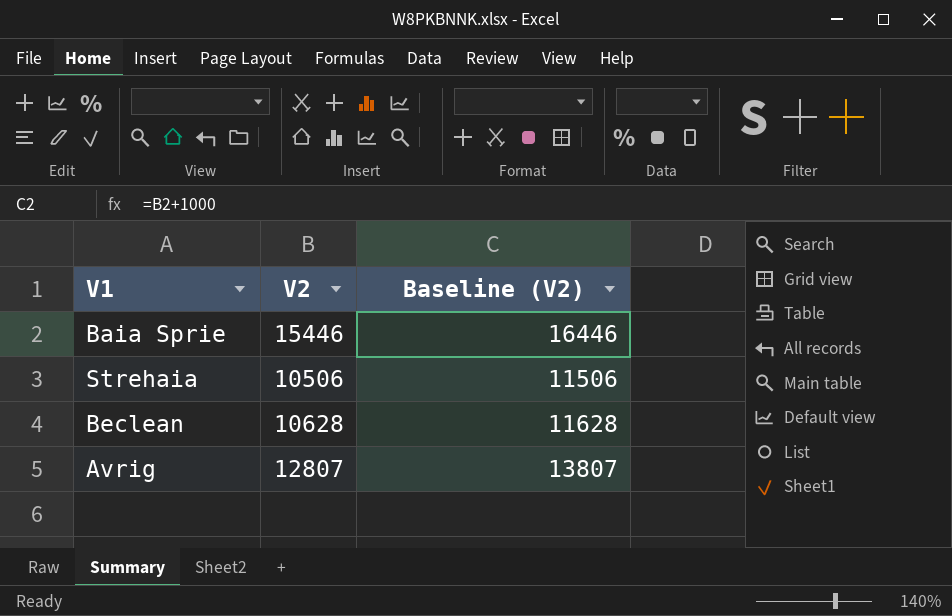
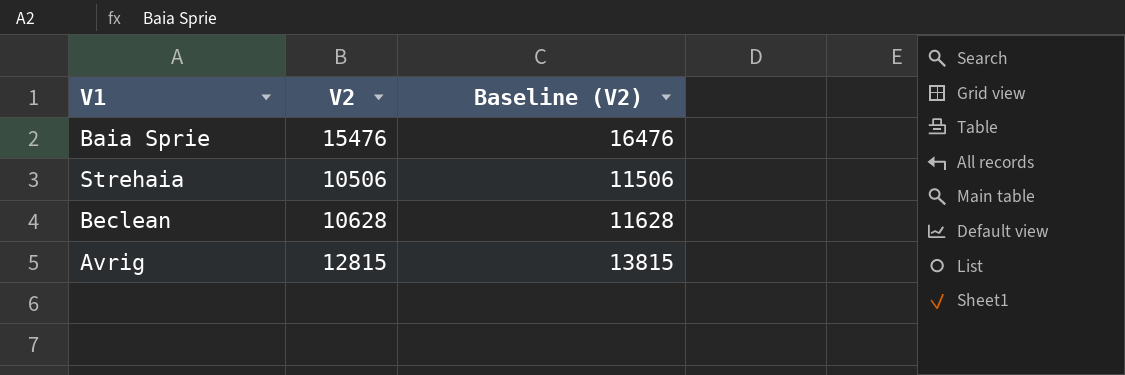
Baia Sprie | V2: 15446 -> 15476
Baia Sprie | Baseline (V2): 16446 -> 16476
Avrig | V2: 12807 -> 12815
Avrig | Baseline (V2): 13807 -> 13815

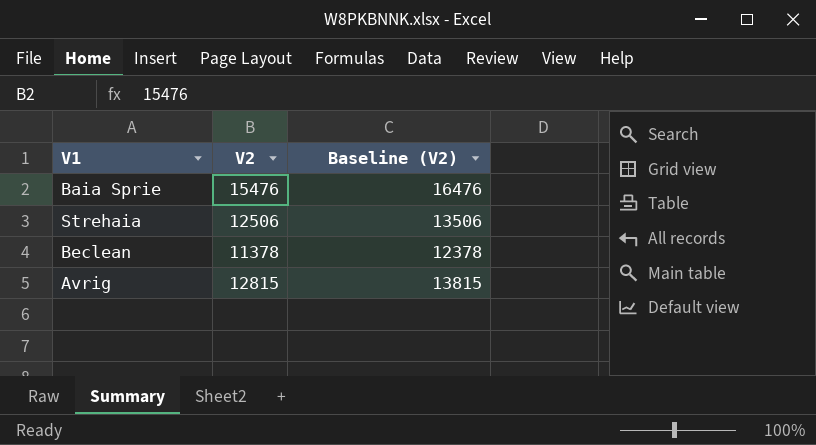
Strehaia | V2: 10506 -> 12506
Strehaia | Baseline (V2): 11506 -> 13506
Beclean | V2: 10628 -> 11378
Beclean | Baseline (V2): 11628 -> 12378

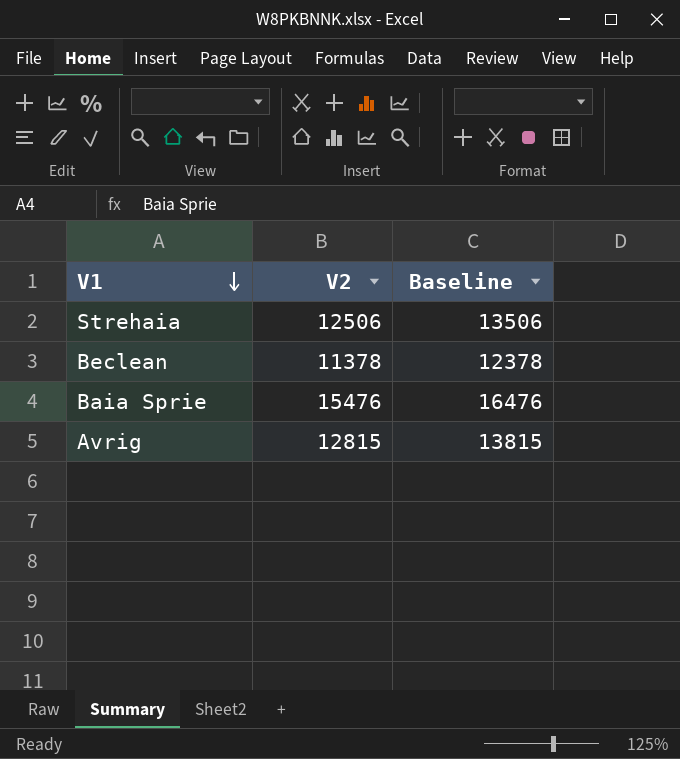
row order: none -> V1 descending
column name: Baseline (V2) -> Baseline

